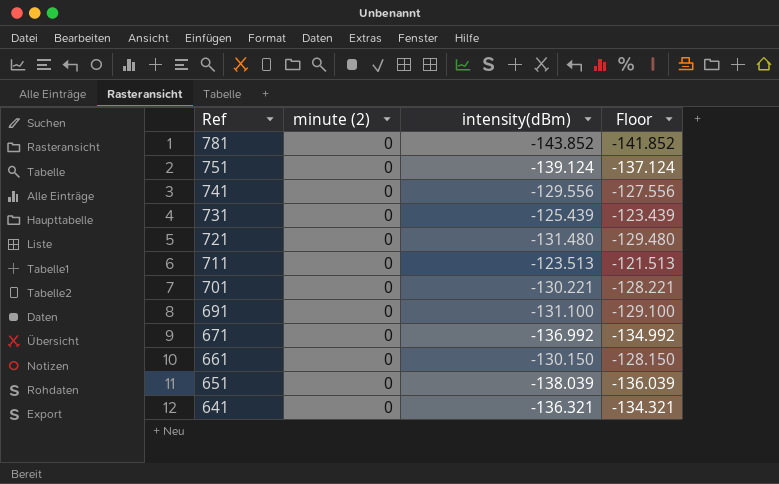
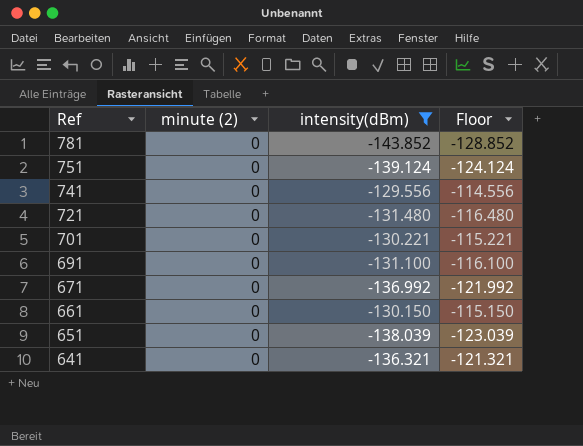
filter: none -> intensity(dBm) <= -129.556
column Floor | formula: [intensity(dBm)] + 2 -> [intensity(dBm)] + 15

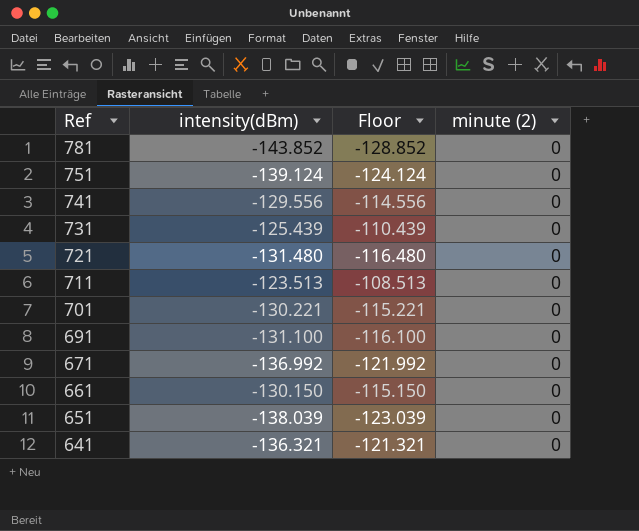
filter: intensity(dBm) <= -129.556 -> none
column minute (2) | position: 2 -> 4

